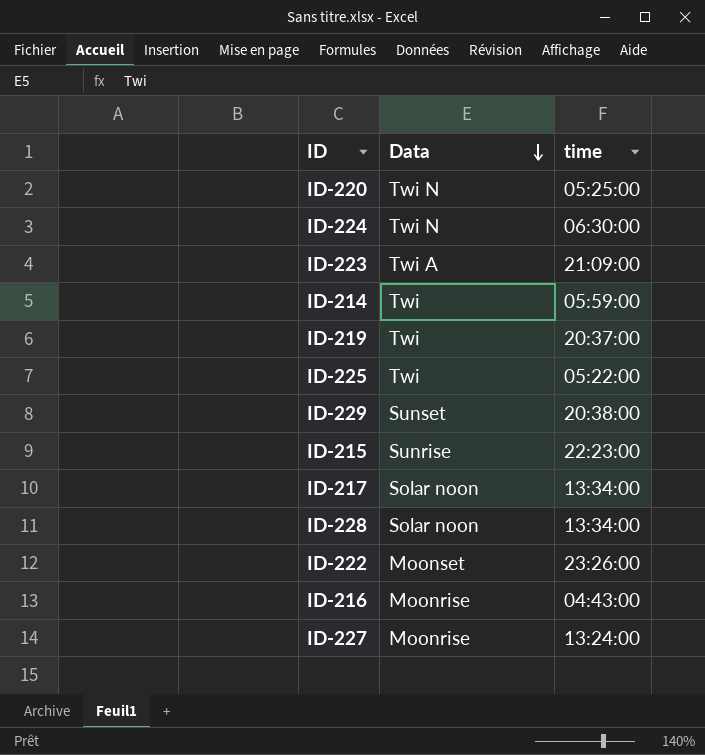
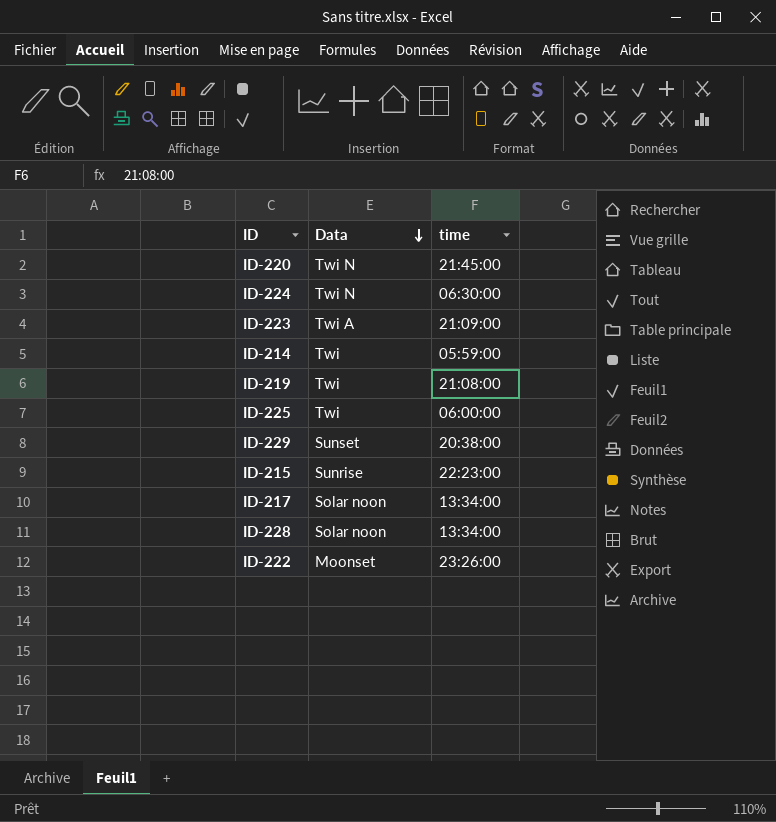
row ID-216: Moonrise | 04:43:00 -> none
row ID-227: Moonrise | 13:24:00 -> none
ID-220 | time: 05:25:00 -> 21:45:00
ID-219 | time: 20:37:00 -> 21:08:00
ID-225 | time: 05:22:00 -> 06:00:00

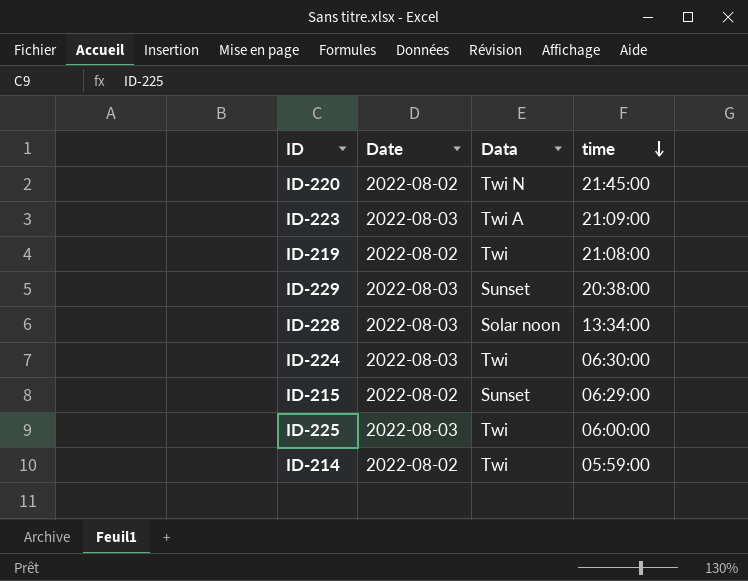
row order: Data descending -> time descending
column Date | position: none -> 2
row ID-217: Solar noon | 13:34:00 -> none
row ID-222: Moonset | 23:26:00 -> none
ID-224 | Data: Twi N -> Twi
ID-215 | Data: Sunrise -> Sunset
ID-215 | time: 22:23:00 -> 06:29:00

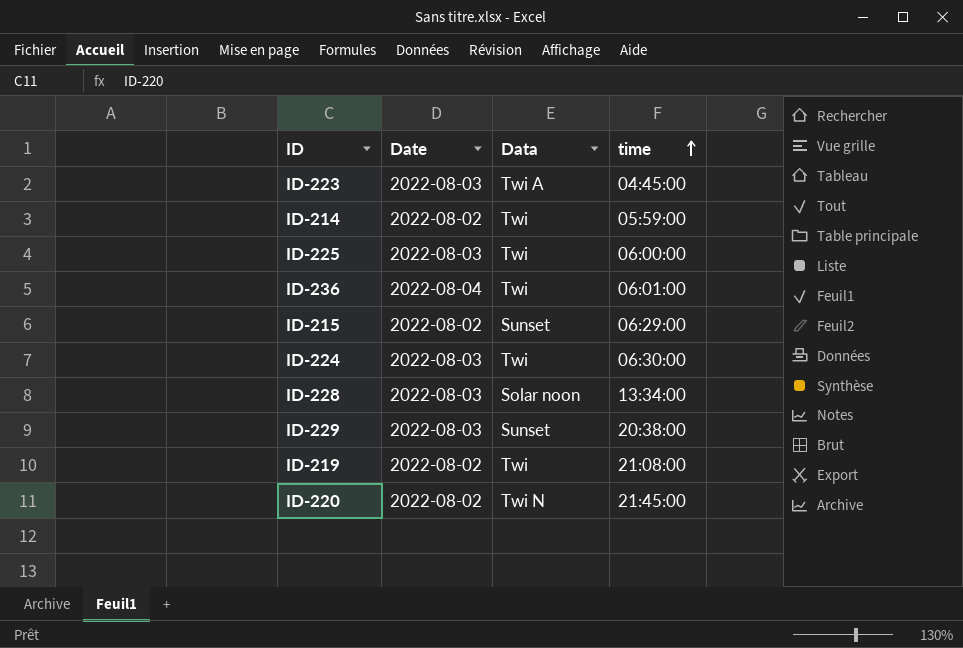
row order: time descending -> time ascending
ID-223 | time: 21:09:00 -> 04:45:00
row ID-236: none -> 2022-08-04 | Twi | 06:01:00

